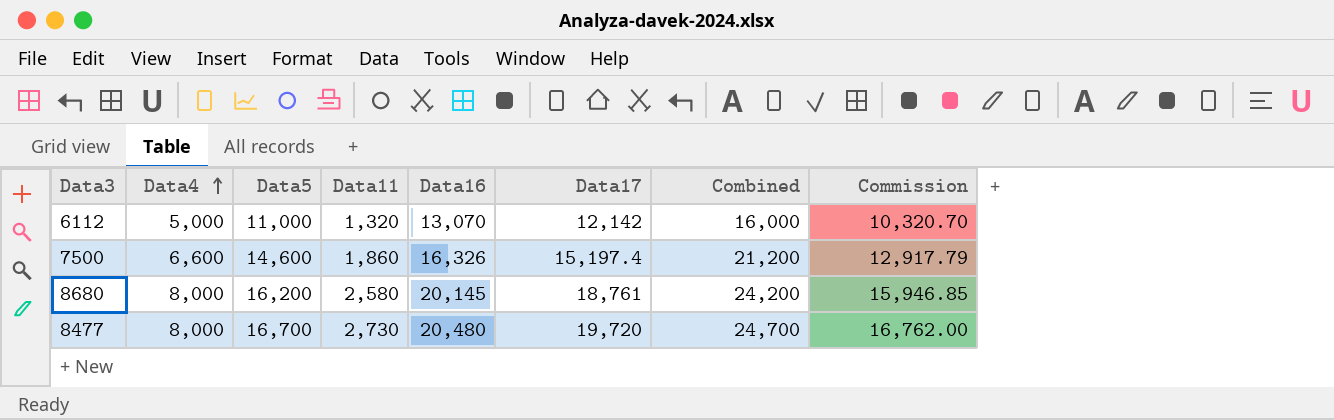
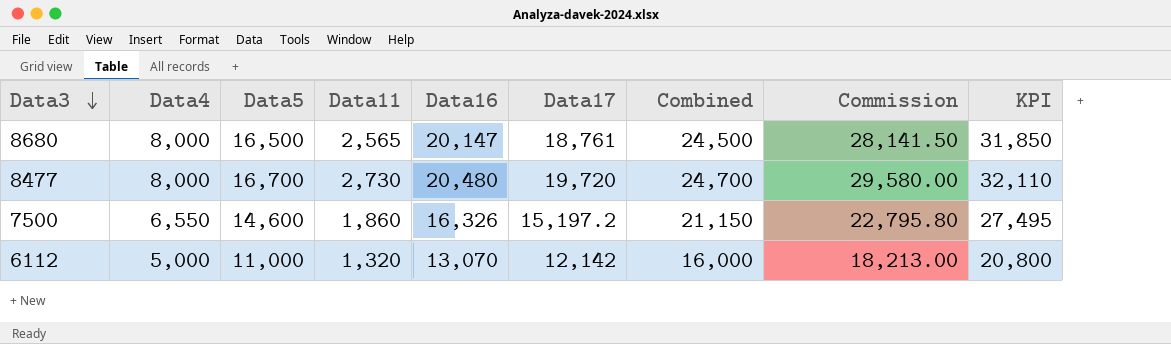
row order: Data4 ascending -> Data3 descending
column Commission | formula: [Data17] * 0.85 -> [Data17] * 1.5
column KPI | formula: none -> [Combined] * 1.3
8680 | Data5: 16,200 -> 16,500
8680 | Data11: 2,580 -> 2,565
8680 | Data16: 20,145 -> 20,147
8680 | Combined: 24,200 -> 24,500
7500 | Data4: 6,600 -> 6,550
7500 | Data17: 15,197.4 -> 15,197.2
7500 | Combined: 21,200 -> 21,150

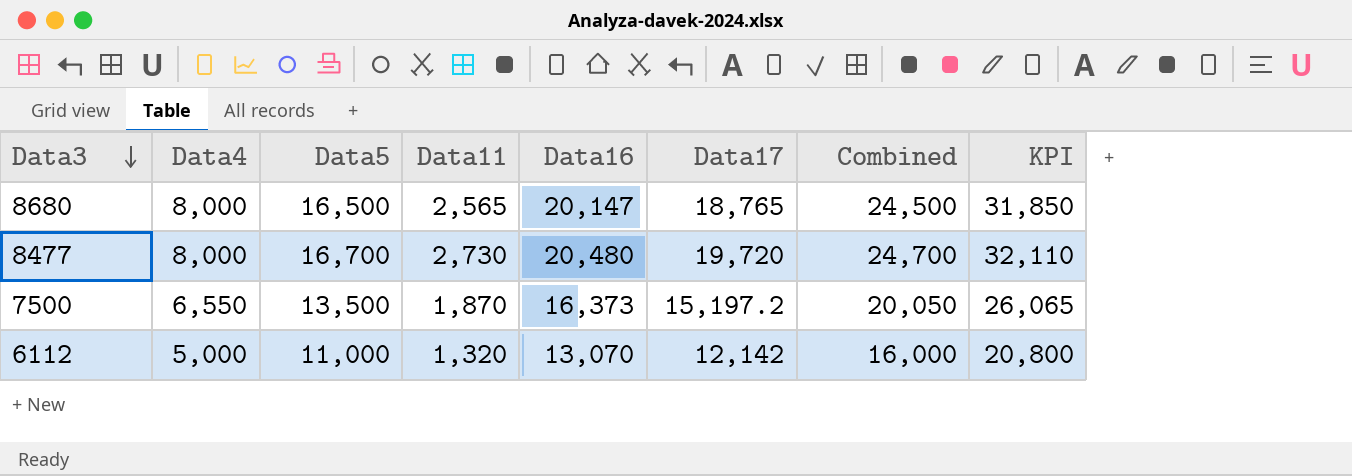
column Commission | formula: [Data17] * 1.5 -> none
8680 | Data17: 18,761 -> 18,765
7500 | Data5: 14,600 -> 13,500
7500 | Data11: 1,860 -> 1,870
7500 | Data16: 16,326 -> 16,373
7500 | Combined: 21,150 -> 20,050
7500 | KPI: 27,495 -> 26,065

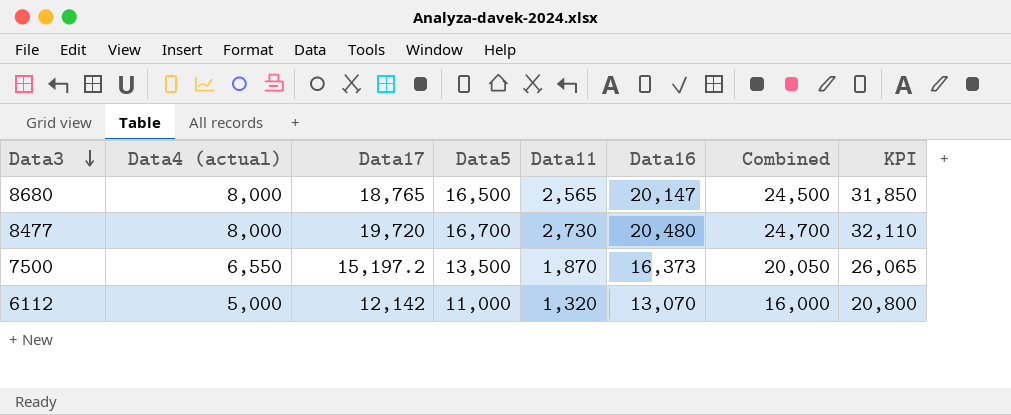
column name: Data4 -> Data4 (actual)
column Data17 | position: 6 -> 3

